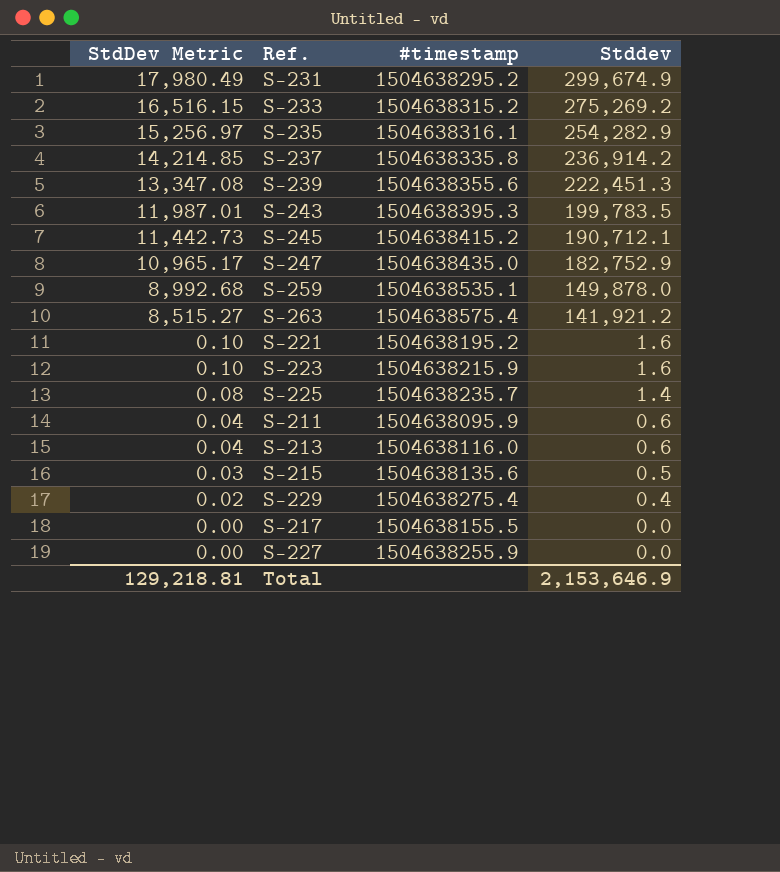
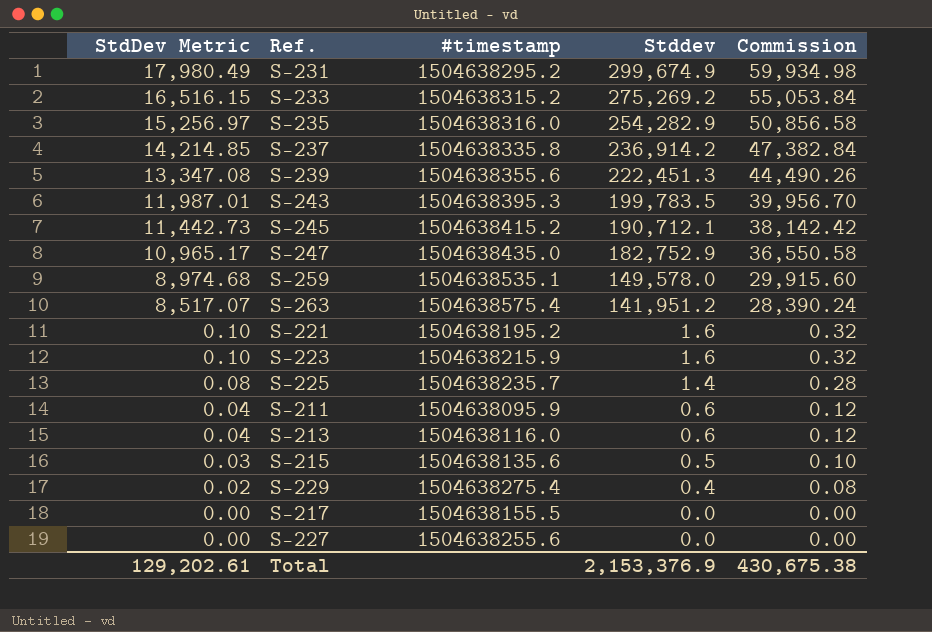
column Commission | formula: none -> [Stddev] * 0.2
S-235 | #timestamp: 1504638316.1 -> 1504638316.0
S-259 | StdDev Metric: 8,992.68 -> 8,974.68
S-259 | Stddev: 149,878.0 -> 149,578.0
S-263 | StdDev Metric: 8,515.27 -> 8,517.07
S-263 | Stddev: 141,921.2 -> 141,951.2
S-227 | #timestamp: 1504638255.9 -> 1504638255.6
Total | StdDev Metric: 129,218.81 -> 129,202.61
Total | Stddev: 2,153,646.9 -> 2,153,376.9

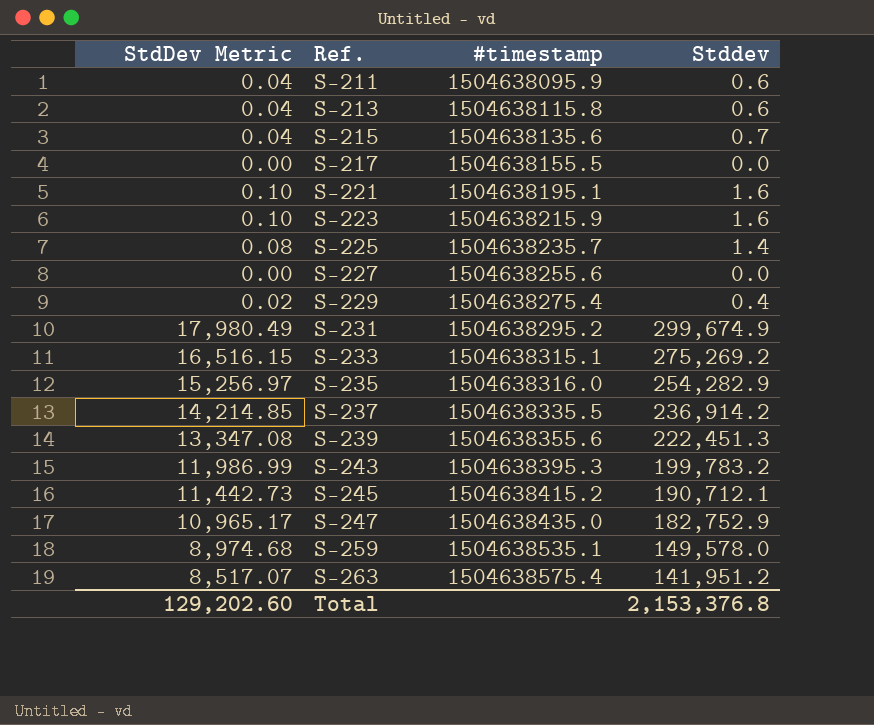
row order: StdDev Metric descending -> Ref. ascending
column Commission | formula: [Stddev] * 0.2 -> none
S-213 | #timestamp: 1504638116.0 -> 1504638115.8
S-215 | StdDev Metric: 0.03 -> 0.04
S-215 | Stddev: 0.5 -> 0.7
S-221 | #timestamp: 1504638195.2 -> 1504638195.1
S-233 | #timestamp: 1504638315.2 -> 1504638315.1
S-237 | #timestamp: 1504638335.8 -> 1504638335.5
S-243 | StdDev Metric: 11,987.01 -> 11,986.99
S-243 | Stddev: 199,783.5 -> 199,783.2
Total | StdDev Metric: 129,202.61 -> 129,202.60
Total | Stddev: 2,153,376.9 -> 2,153,376.8

